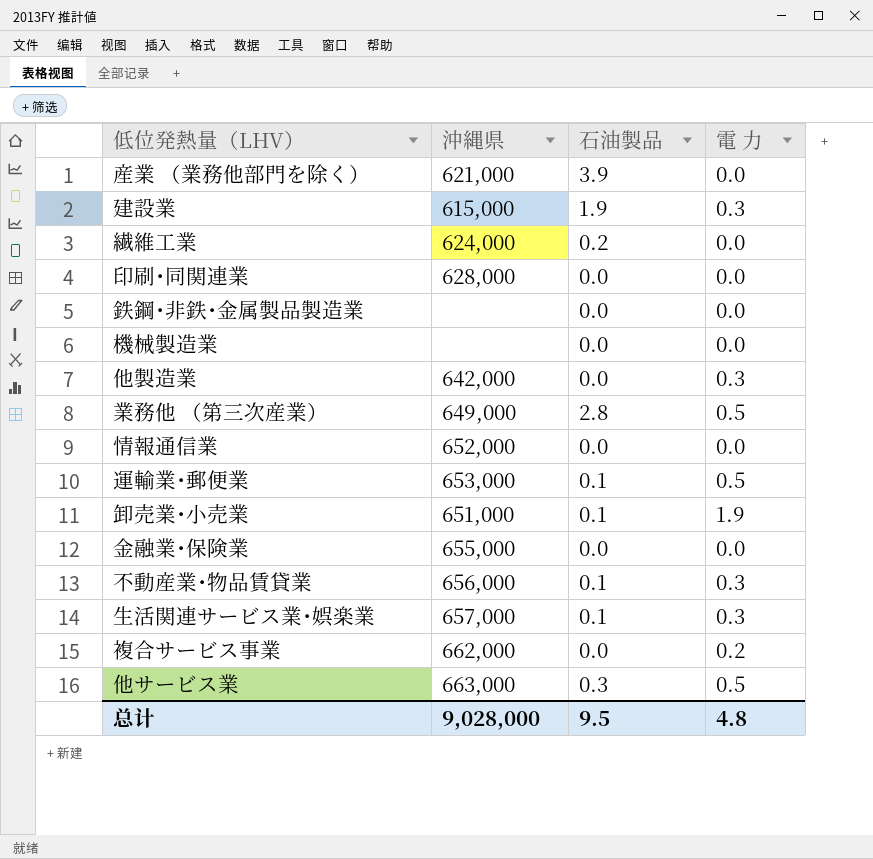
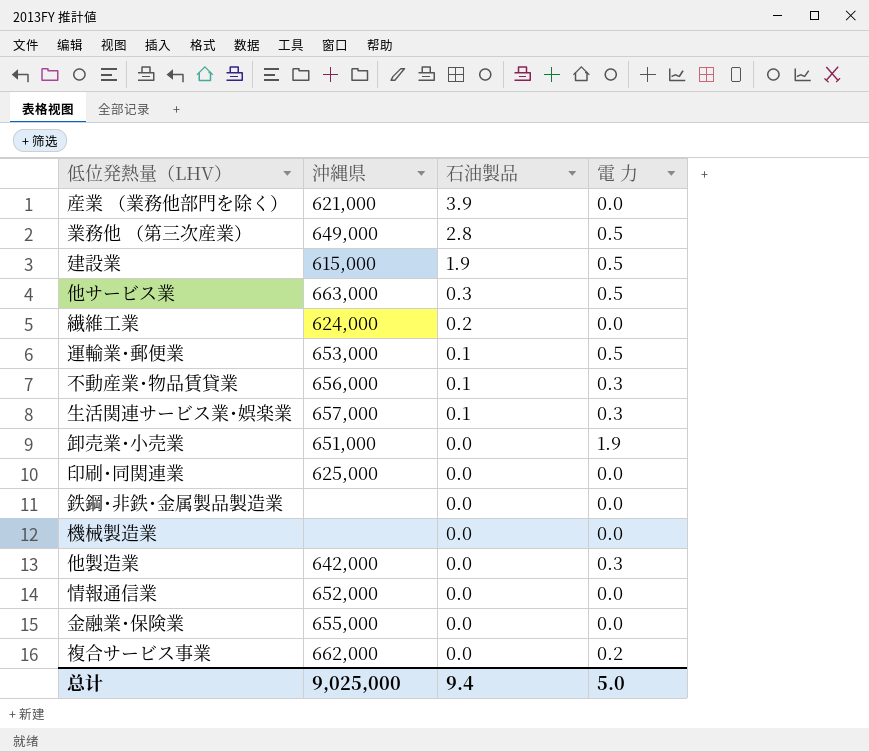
row order: none -> 石油製品 descending
建設業 | 電 力: 0.3 -> 0.5
卸売業･小売業 | 石油製品: 0.1 -> 0.0
印刷･同関連業 | 沖縄県: 628,000 -> 625,000
总计 | 沖縄県: 9,028,000 -> 9,025,000
总计 | 石油製品: 9.5 -> 9.4
总计 | 電 力: 4.8 -> 5.0

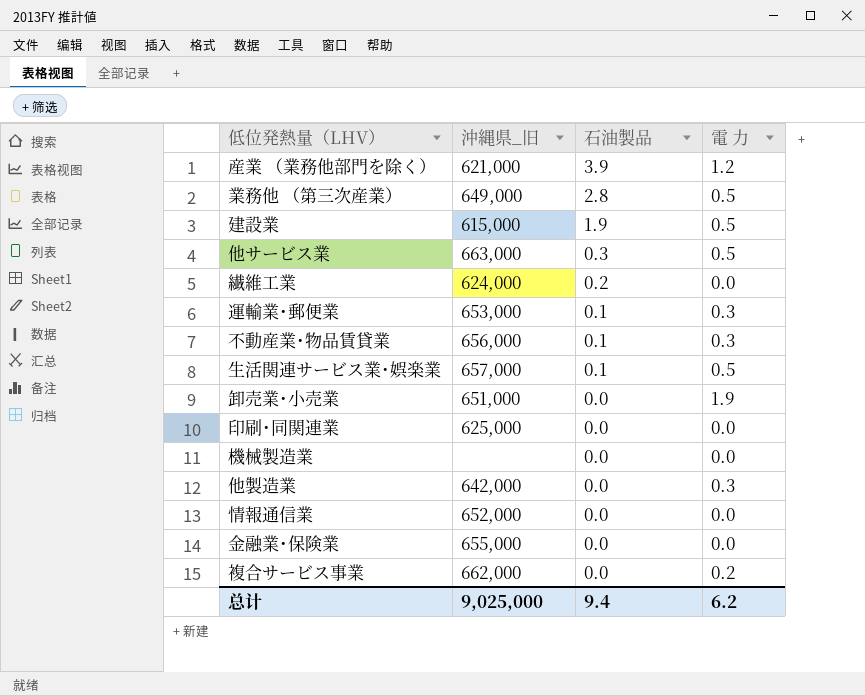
column name: 沖縄県 -> 沖縄県_旧
row 鉄鋼･非鉄･金属製品製造業: none | 0.0 | 0.0 -> none
産業 （業務他部門を除く） | 電 力: 0.0 -> 1.2
運輸業･郵便業 | 電 力: 0.5 -> 0.3
生活関連サービス業･娯楽業 | 電 力: 0.3 -> 0.5
总计 | 電 力: 5.0 -> 6.2

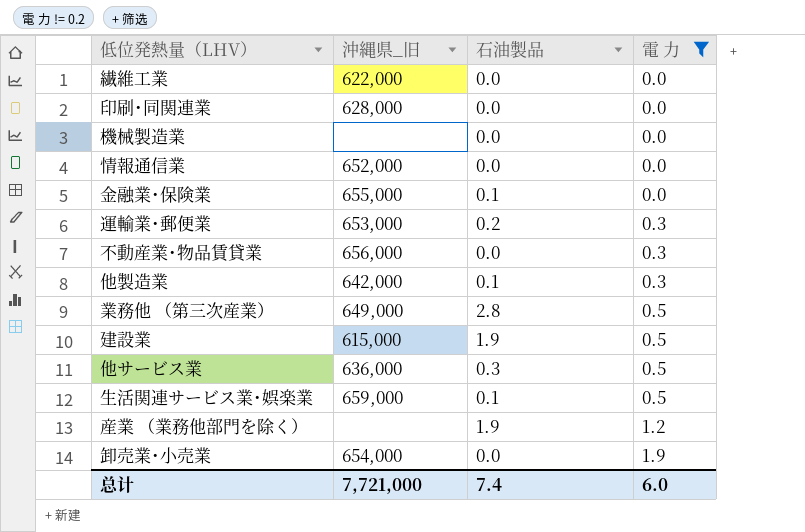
filter: none -> 電 力 != 0.2
row order: 石油製品 descending -> 電 力 ascending
繊維工業 | 沖縄県_旧: 624,000 -> 622,000
繊維工業 | 石油製品: 0.2 -> 0.0
印刷･同関連業 | 沖縄県_旧: 625,000 -> 628,000
金融業･保険業 | 石油製品: 0.0 -> 0.1
運輸業･郵便業 | 石油製品: 0.1 -> 0.2
不動産業･物品賃貸業 | 石油製品: 0.1 -> 0.0
他製造業 | 石油製品: 0.0 -> 0.1
他サービス業 | 沖縄県_旧: 663,000 -> 636,000
生活関連サービス業･娯楽業 | 沖縄県_旧: 657,000 -> 659,000
産業 （業務他部門を除く） | 沖縄県_旧: 621,000 -> none
産業 （業務他部門を除く） | 石油製品: 3.9 -> 1.9
卸売業･小売業 | 沖縄県_旧: 651,000 -> 654,000
总计 | 沖縄県_旧: 9,025,000 -> 7,721,000
总计 | 石油製品: 9.4 -> 7.4
总计 | 電 力: 6.2 -> 6.0

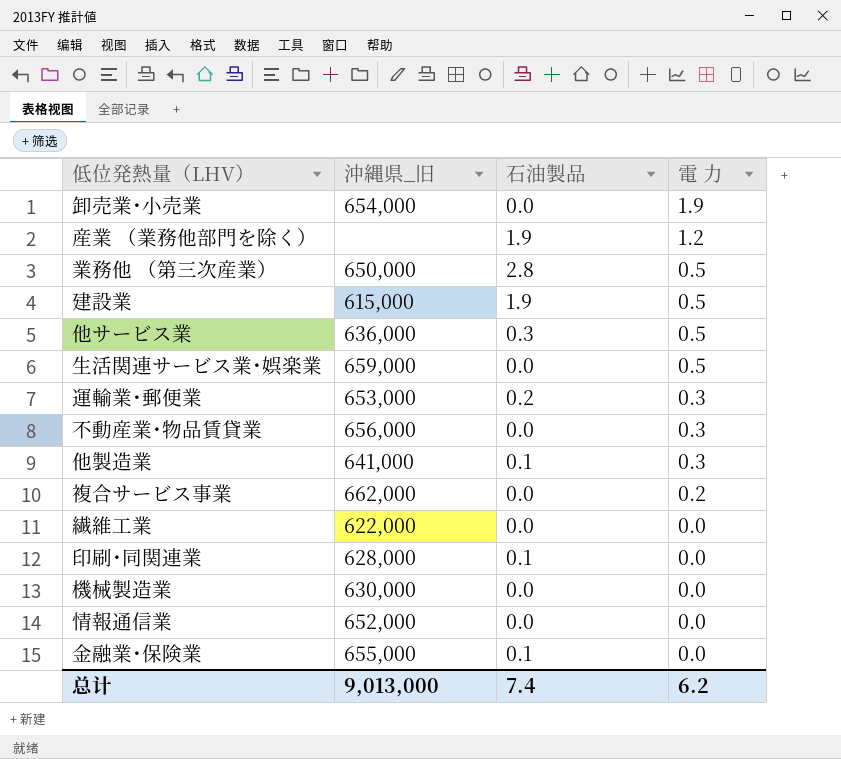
filter: 電 力 != 0.2 -> none
row order: 電 力 ascending -> 電 力 descending
業務他 （第三次産業） | 沖縄県_旧: 649,000 -> 650,000
生活関連サービス業･娯楽業 | 石油製品: 0.1 -> 0.0
他製造業 | 沖縄県_旧: 642,000 -> 641,000
印刷･同関連業 | 石油製品: 0.0 -> 0.1
機械製造業 | 沖縄県_旧: none -> 630,000
总计 | 沖縄県_旧: 7,721,000 -> 9,013,000
总计 | 電 力: 6.0 -> 6.2

